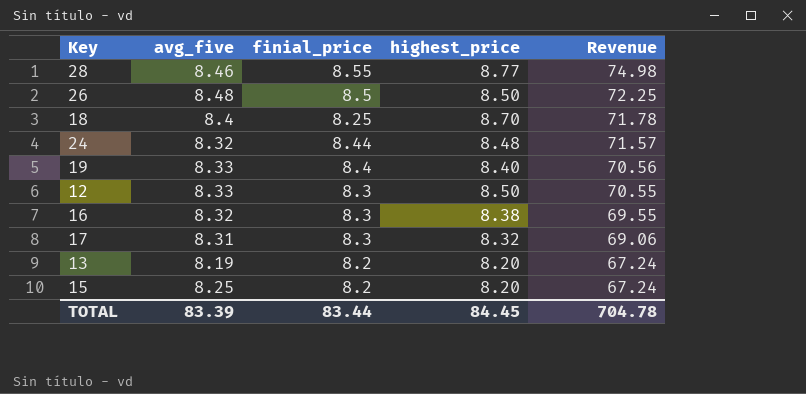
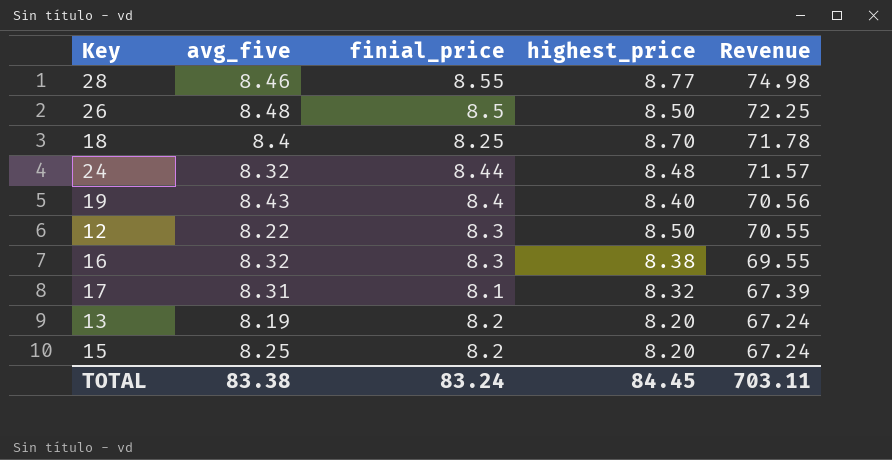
19 | avg_five: 8.33 -> 8.43
12 | avg_five: 8.33 -> 8.22
17 | finial_price: 8.3 -> 8.1
17 | Revenue: 69.06 -> 67.39
TOTAL | avg_five: 83.39 -> 83.38
TOTAL | finial_price: 83.44 -> 83.24
TOTAL | Revenue: 704.78 -> 703.11

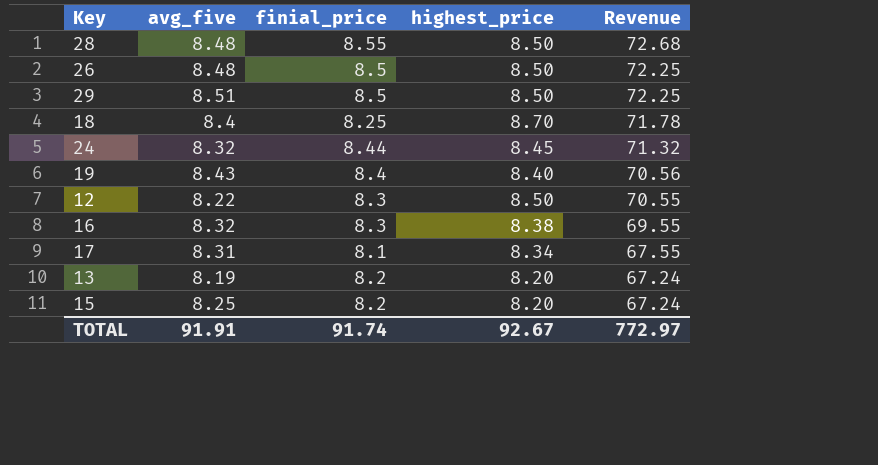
28 | avg_five: 8.46 -> 8.48
28 | highest_price: 8.77 -> 8.50
28 | Revenue: 74.98 -> 72.68
row 29: none -> 8.51 | 8.5 | 8.50 | 72.25
24 | highest_price: 8.48 -> 8.45
24 | Revenue: 71.57 -> 71.32
17 | highest_price: 8.32 -> 8.34
17 | Revenue: 67.39 -> 67.55
TOTAL | avg_five: 83.38 -> 91.91
TOTAL | finial_price: 83.24 -> 91.74
TOTAL | highest_price: 84.45 -> 92.67
TOTAL | Revenue: 703.11 -> 772.97

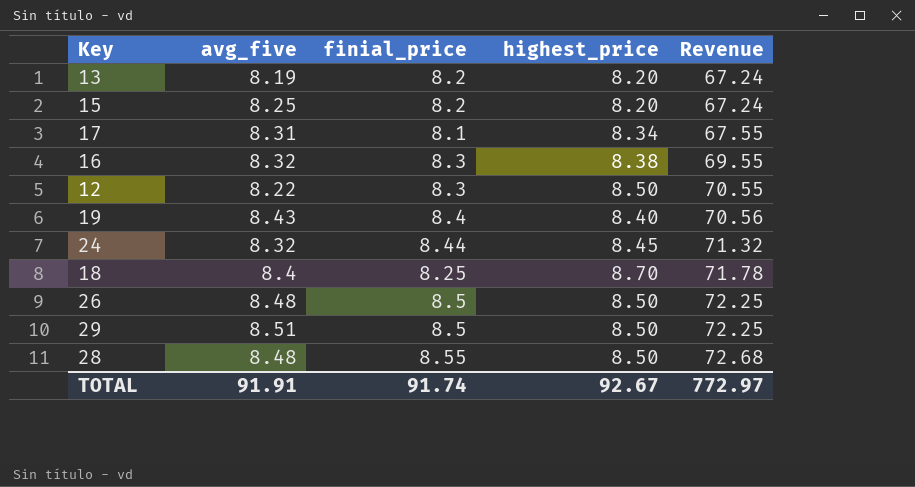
row order: Revenue descending -> Revenue ascending

